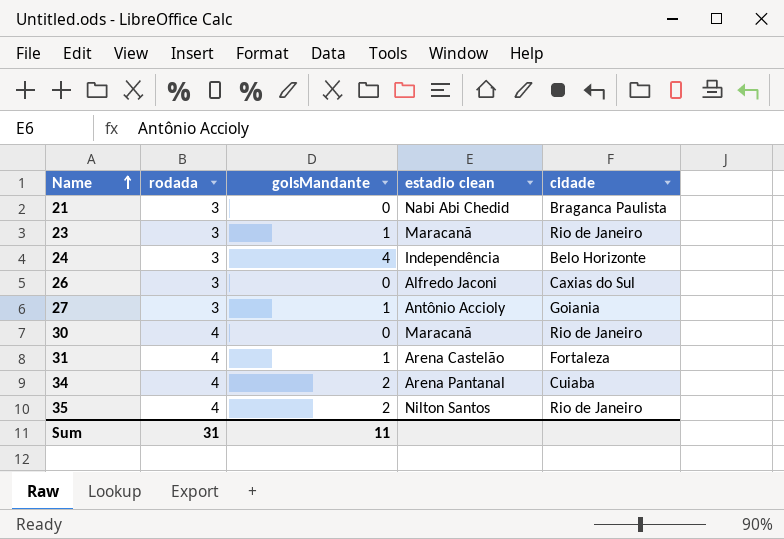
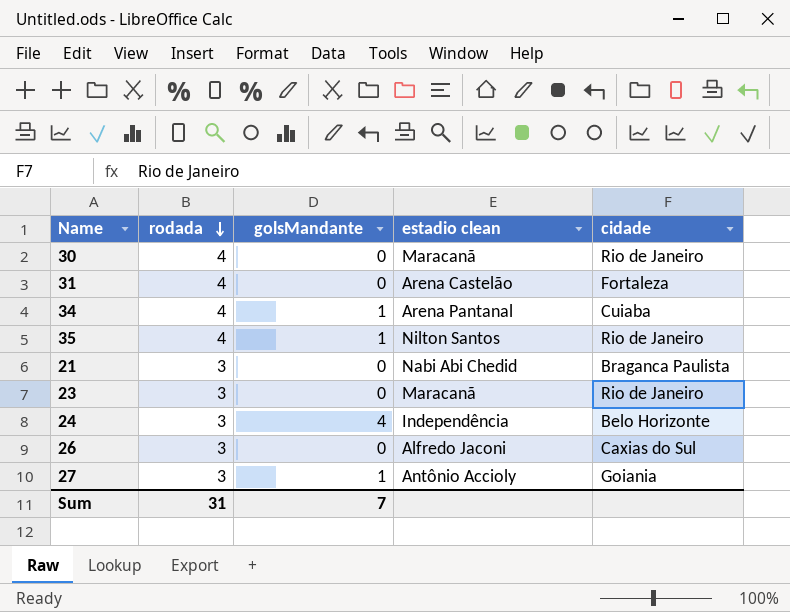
row order: Name ascending -> rodada descending
31 | golsMandante: 1 -> 0
34 | golsMandante: 2 -> 1
35 | golsMandante: 2 -> 1
23 | golsMandante: 1 -> 0
Sum | golsMandante: 11 -> 7

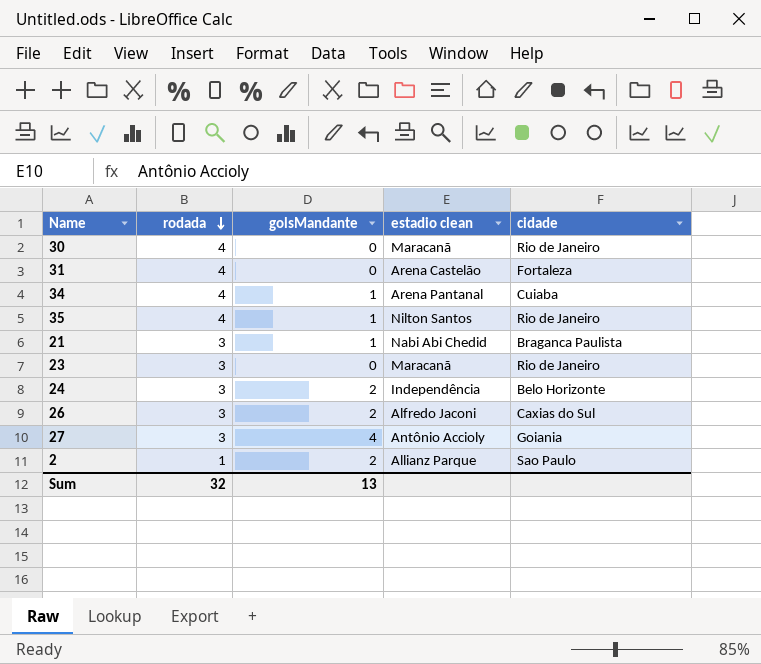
21 | golsMandante: 0 -> 1
24 | golsMandante: 4 -> 2
26 | golsMandante: 0 -> 2
27 | golsMandante: 1 -> 4
row 2: none -> 1 | 2 | Allianz Parque | Sao Paulo
Sum | rodada: 31 -> 32
Sum | golsMandante: 7 -> 13

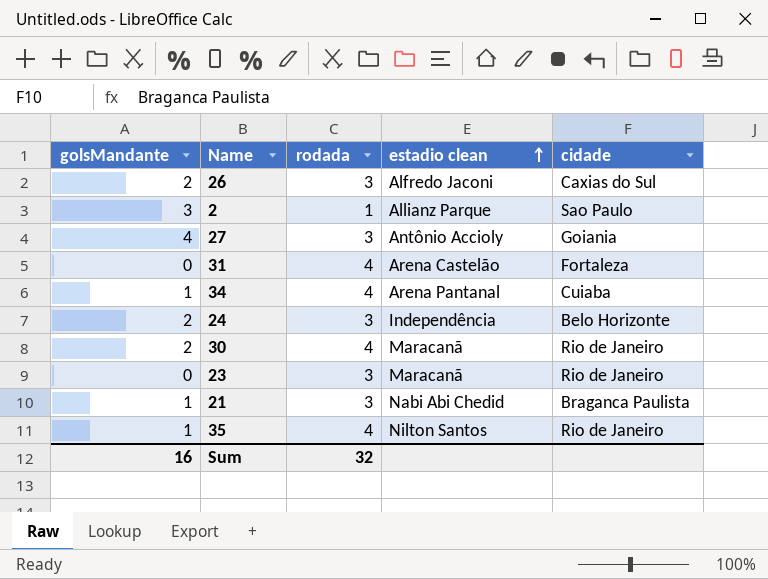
row order: rodada descending -> estadio clean ascending
column golsMandante | position: 3 -> 1
2 | golsMandante: 2 -> 3
30 | golsMandante: 0 -> 2
Sum | golsMandante: 13 -> 16

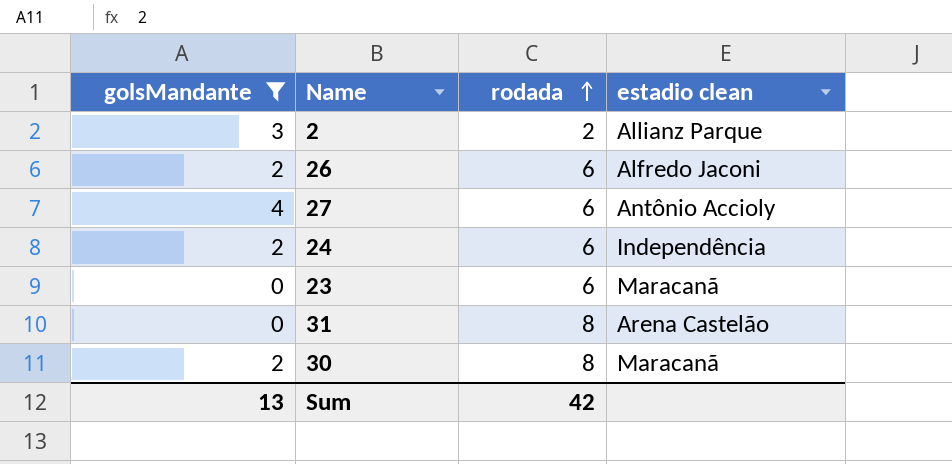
filter: none -> golsMandante != 1
row order: estadio clean ascending -> rodada ascending
column cidade | position: 5 -> none
2 | rodada: 1 -> 2
26 | rodada: 3 -> 6
27 | rodada: 3 -> 6
24 | rodada: 3 -> 6
23 | rodada: 3 -> 6
31 | rodada: 4 -> 8
30 | rodada: 4 -> 8
Sum | golsMandante: 16 -> 13
Sum | rodada: 32 -> 42

